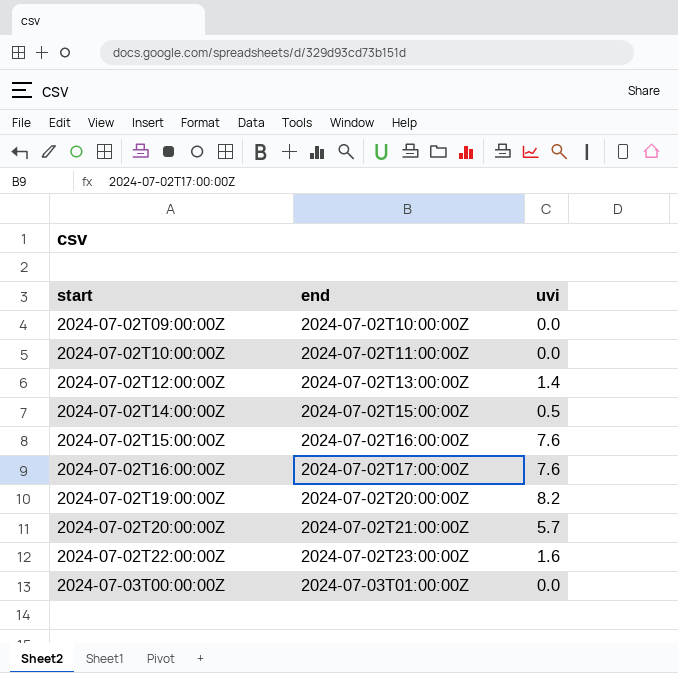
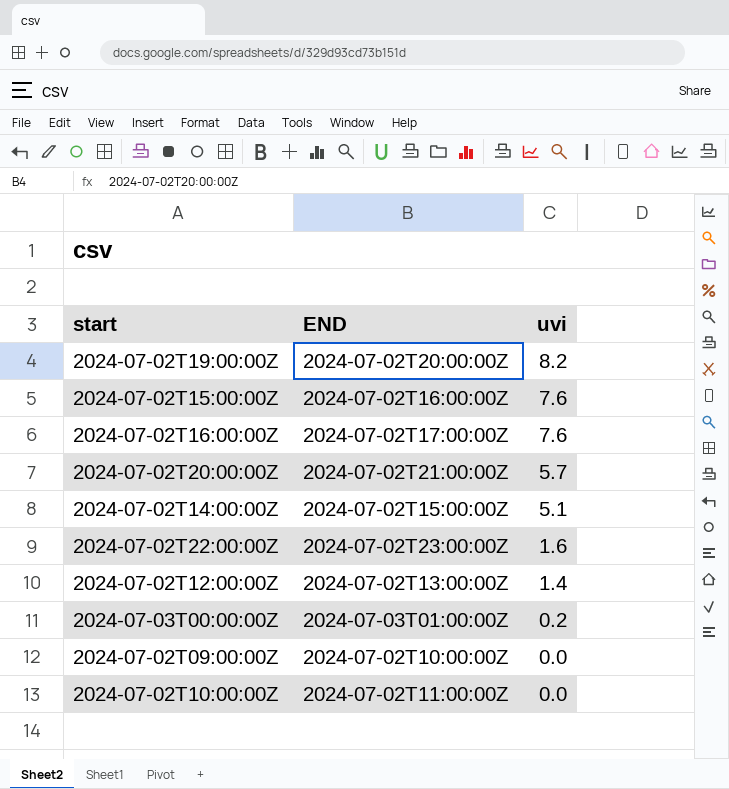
row order: start ascending -> uvi descending
column name: end -> END
2024-07-02T14:00:00Z | uvi: 0.5 -> 5.1
2024-07-03T00:00:00Z | uvi: 0.0 -> 0.2

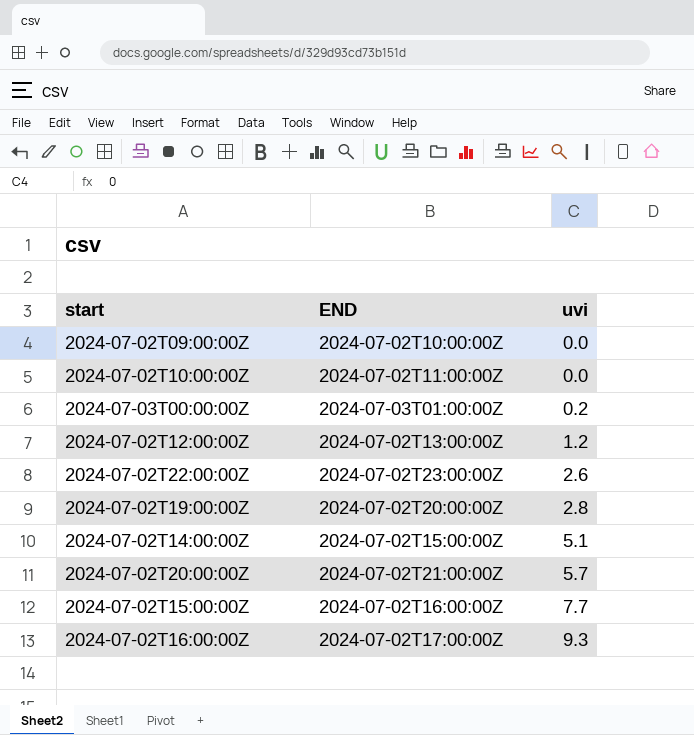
row order: uvi descending -> uvi ascending
2024-07-02T12:00:00Z | uvi: 1.4 -> 1.2
2024-07-02T22:00:00Z | uvi: 1.6 -> 2.6
2024-07-02T19:00:00Z | uvi: 8.2 -> 2.8
2024-07-02T15:00:00Z | uvi: 7.6 -> 7.7
2024-07-02T16:00:00Z | uvi: 7.6 -> 9.3

